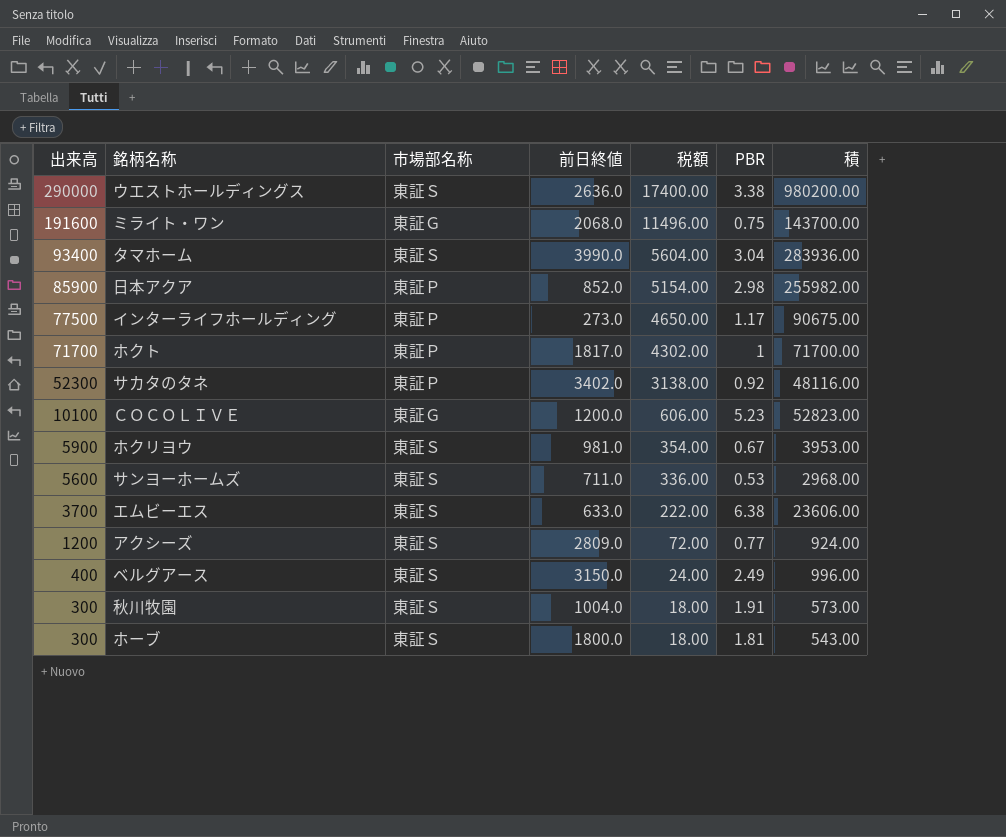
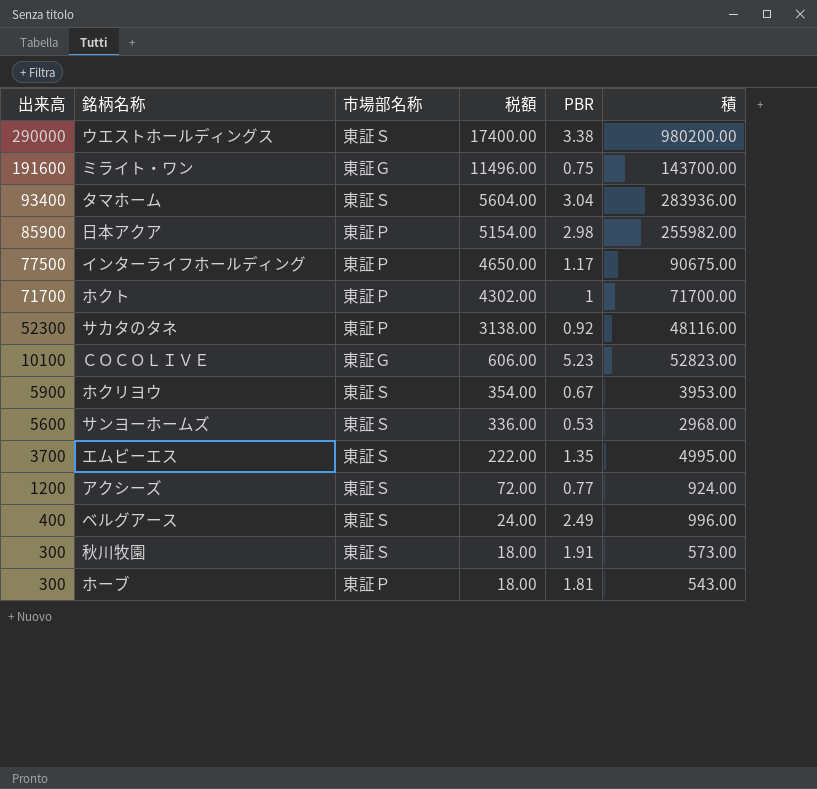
column 前日終値 | position: 4 -> none
エムビーエス | PBR: 6.38 -> 1.35
エムビーエス | 積: 23606.00 -> 4995.00
ホーブ | 市場部名称: 東証Ｓ -> 東証Ｐ

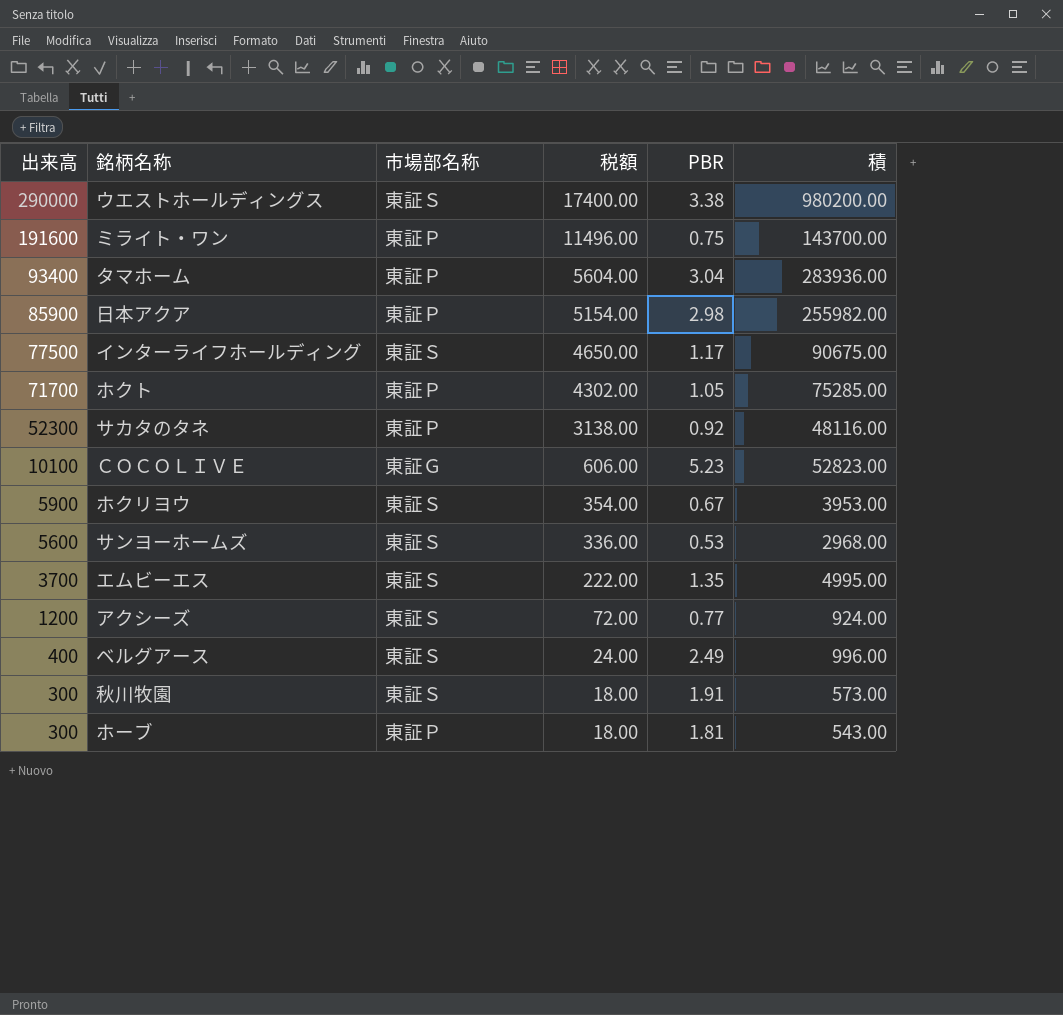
ミライト・ワン | 市場部名称: 東証Ｇ -> 東証Ｐ
タマホーム | 市場部名称: 東証Ｓ -> 東証Ｐ
インターライフホールディング | 市場部名称: 東証Ｐ -> 東証Ｓ
ホクト | PBR: 1 -> 1.05
ホクト | 積: 71700.00 -> 75285.00

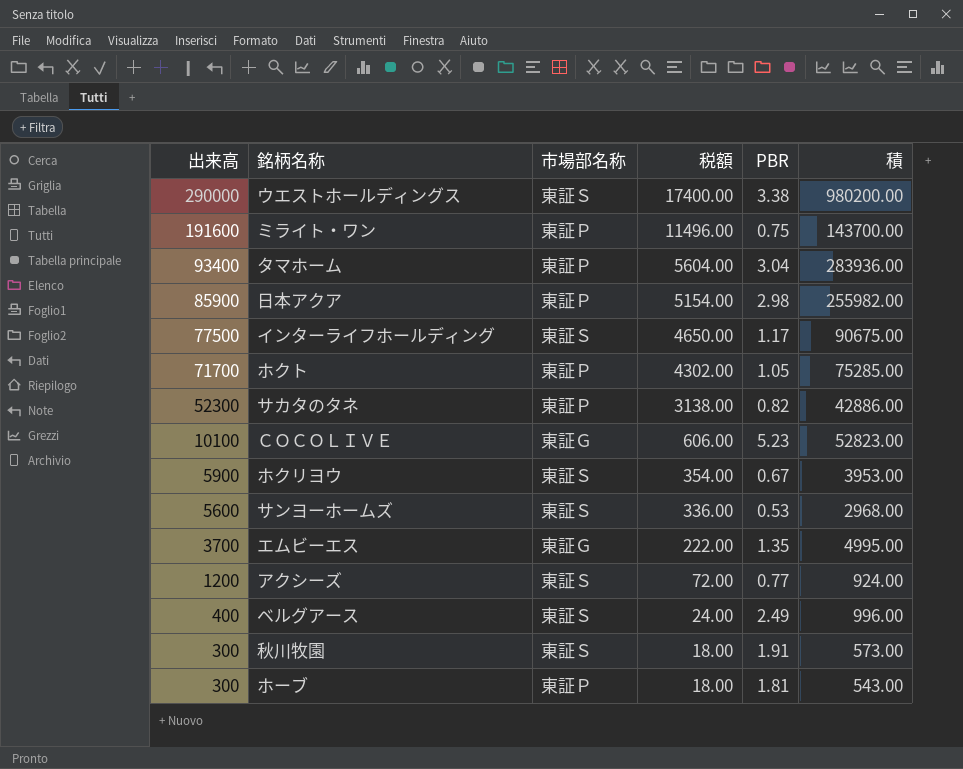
サカタのタネ | PBR: 0.92 -> 0.82
サカタのタネ | 積: 48116.00 -> 42886.00
エムビーエス | 市場部名称: 東証Ｓ -> 東証Ｇ

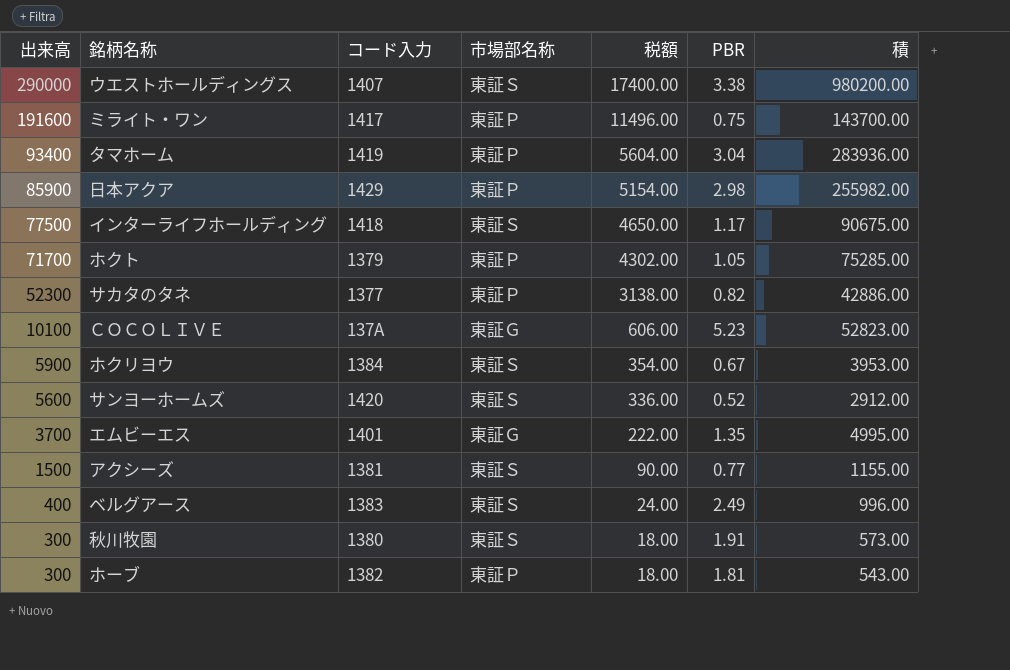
column コード入力 | position: none -> 3
サンヨーホームズ | PBR: 0.53 -> 0.52
サンヨーホームズ | 積: 2968.00 -> 2912.00
アクシーズ | 出来高: 1200 -> 1500
アクシーズ | 税額: 72.00 -> 90.00
アクシーズ | 積: 924.00 -> 1155.00

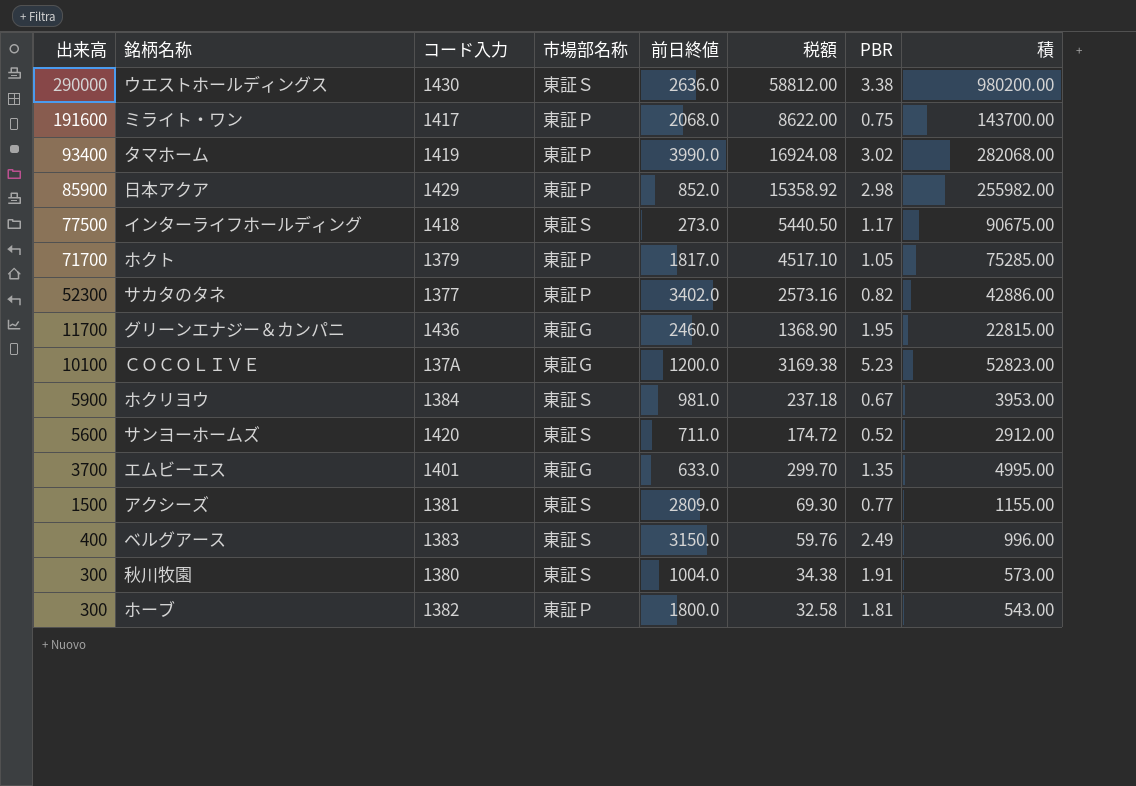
column 前日終値 | position: none -> 5
column 税額 | formula: [出来高] * 0.06 -> [積] * 0.06
ウエストホールディングス | コード入力: 1407 -> 1430
タマホーム | PBR: 3.04 -> 3.02
タマホーム | 積: 283936.00 -> 282068.00
row グリーンエナジー＆カンパニ: none -> 11700 | 1436 | 東証Ｇ | 2460.0 | 1368.90 | 1.95 | 22815.00

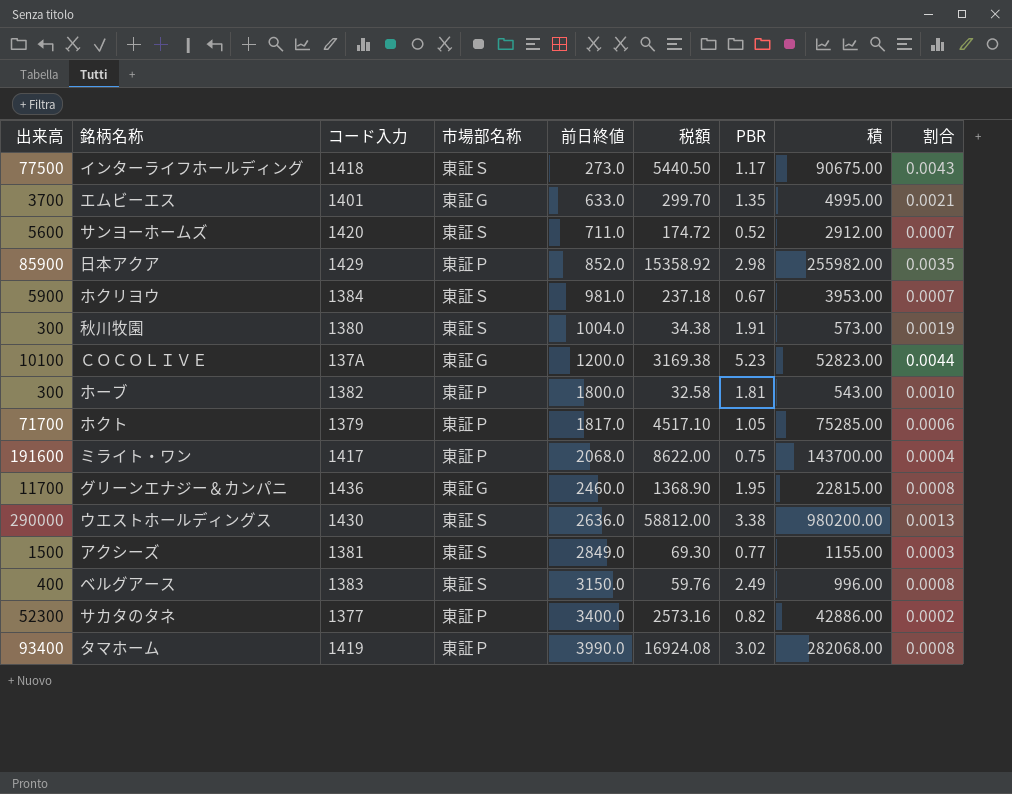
row order: 出来高 descending -> 前日終値 ascending
column 割合 | formula: none -> [PBR] / [前日終値]
アクシーズ | 前日終値: 2809.0 -> 2849.0
サカタのタネ | 前日終値: 3402.0 -> 3400.0

